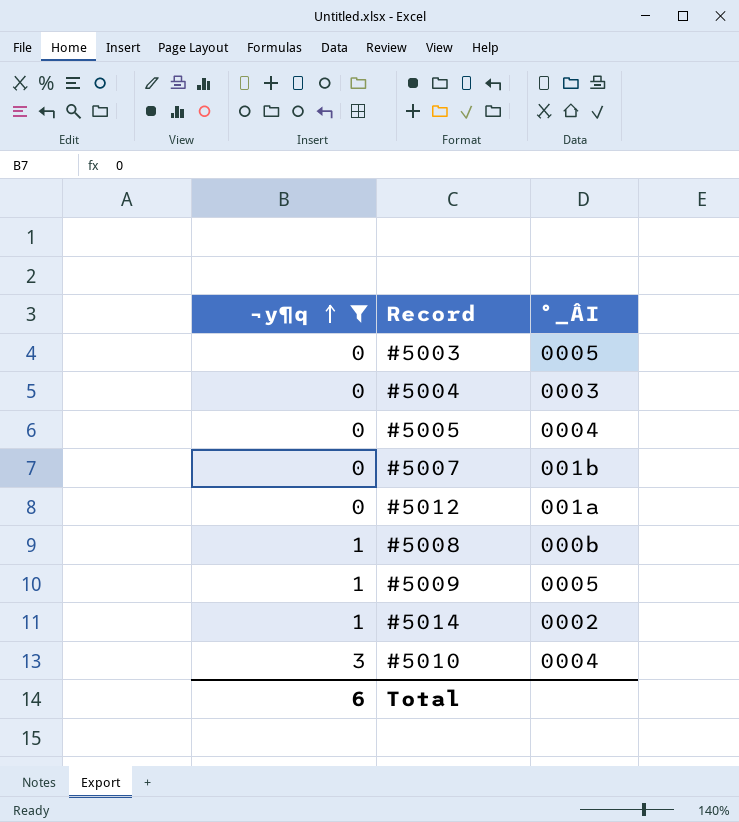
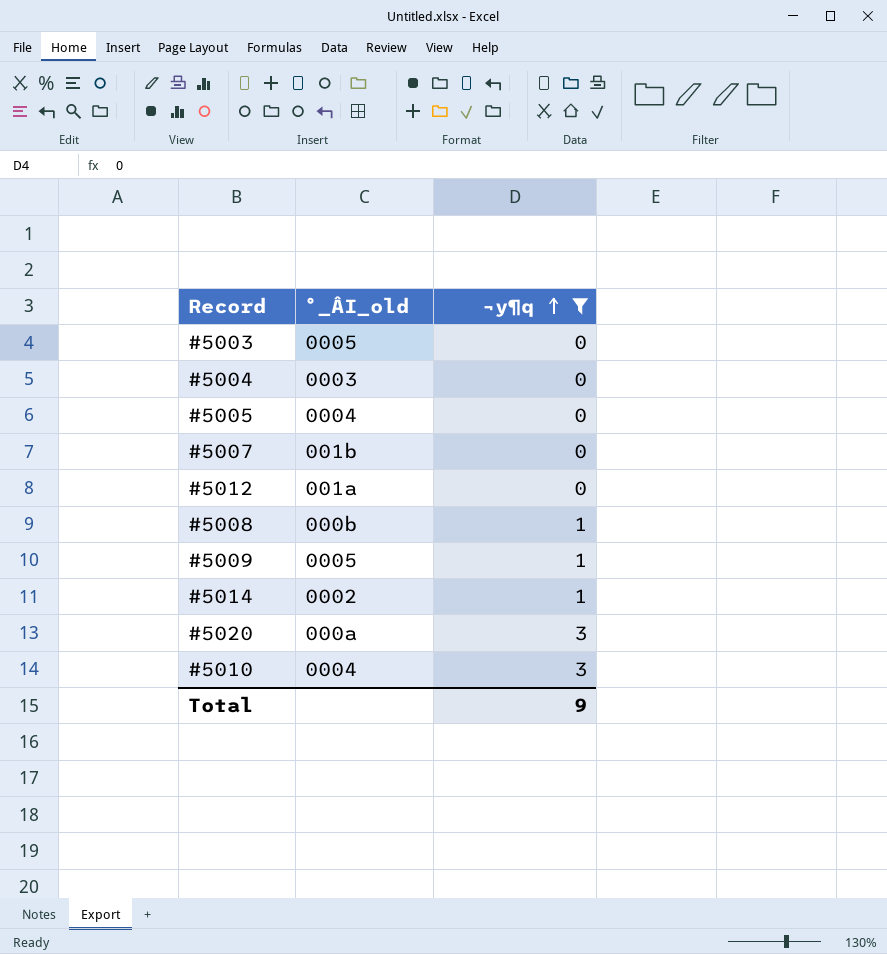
column name: °_ÂI -> °_ÂI_old
column ¬y¶q | position: 1 -> 3
row #5020: none -> 000a | 3
Total | ¬y¶q: 6 -> 9

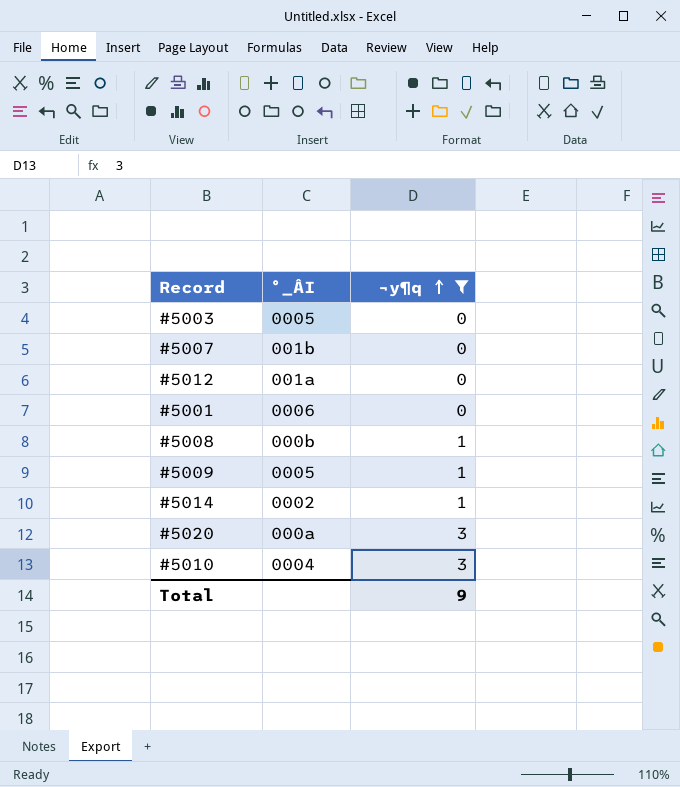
column name: °_ÂI_old -> °_ÂI
row #5004: 0003 | 0 -> none
row #5005: 0004 | 0 -> none
row #5001: none -> 0006 | 0

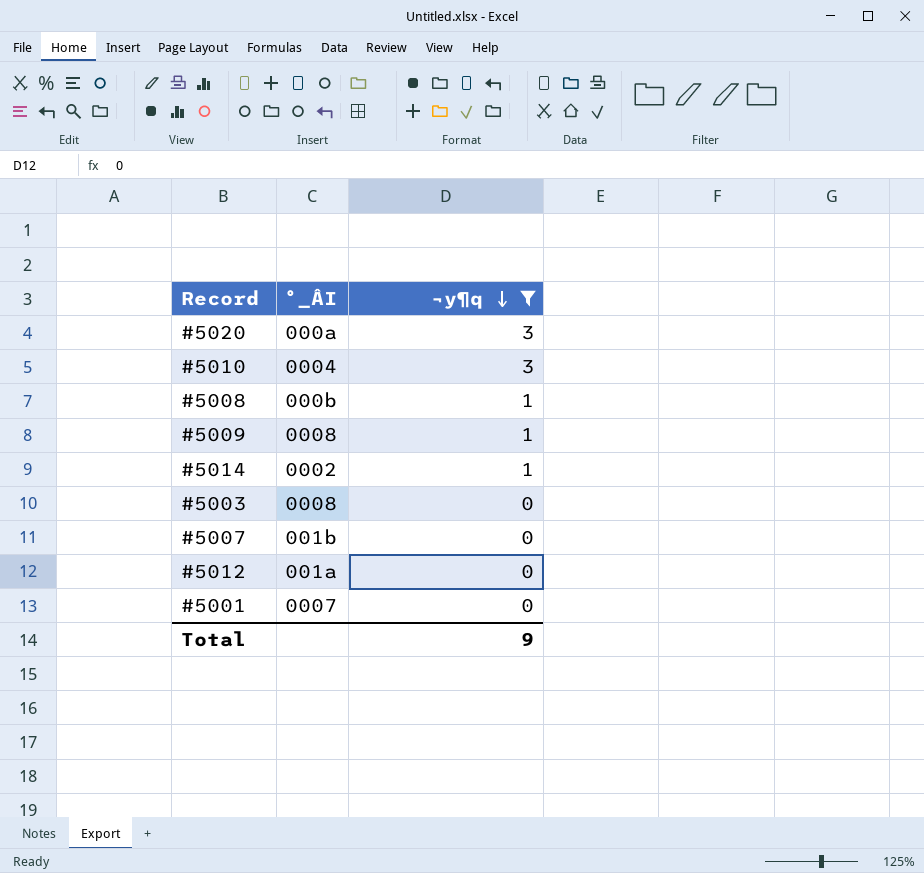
row order: ¬y¶q ascending -> ¬y¶q descending
#5009 | °_ÂI: 0005 -> 0008
#5003 | °_ÂI: 0005 -> 0008
#5001 | °_ÂI: 0006 -> 0007

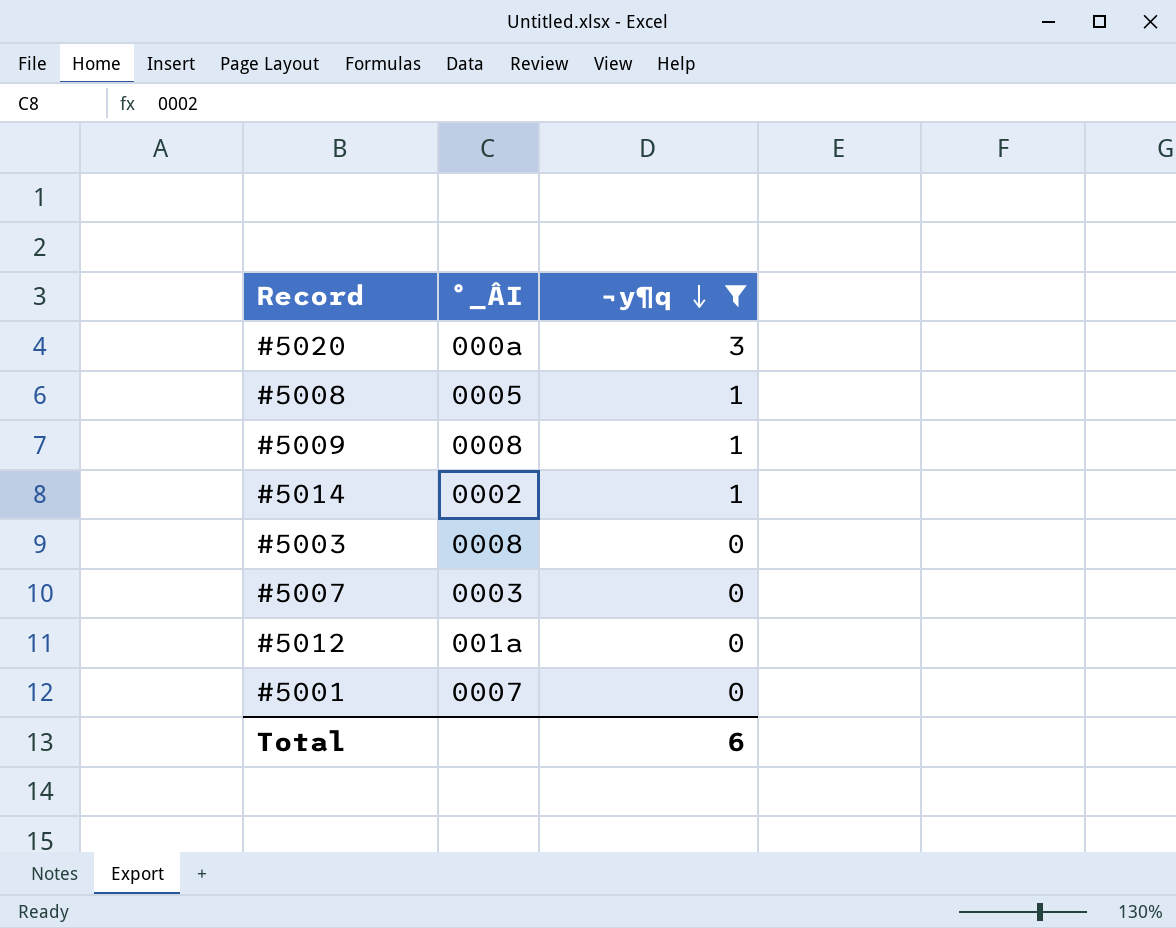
row #5010: 0004 | 3 -> none
#5008 | °_ÂI: 000b -> 0005
#5007 | °_ÂI: 001b -> 0003
Total | ¬y¶q: 9 -> 6

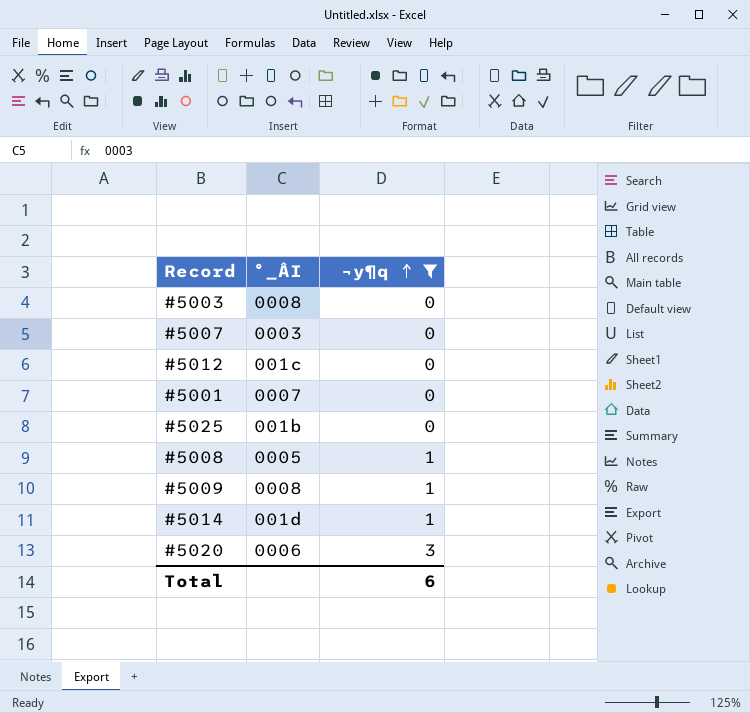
row order: ¬y¶q descending -> ¬y¶q ascending
#5012 | °_ÂI: 001a -> 001c
row #5025: none -> 001b | 0
#5014 | °_ÂI: 0002 -> 001d
#5020 | °_ÂI: 000a -> 0006

